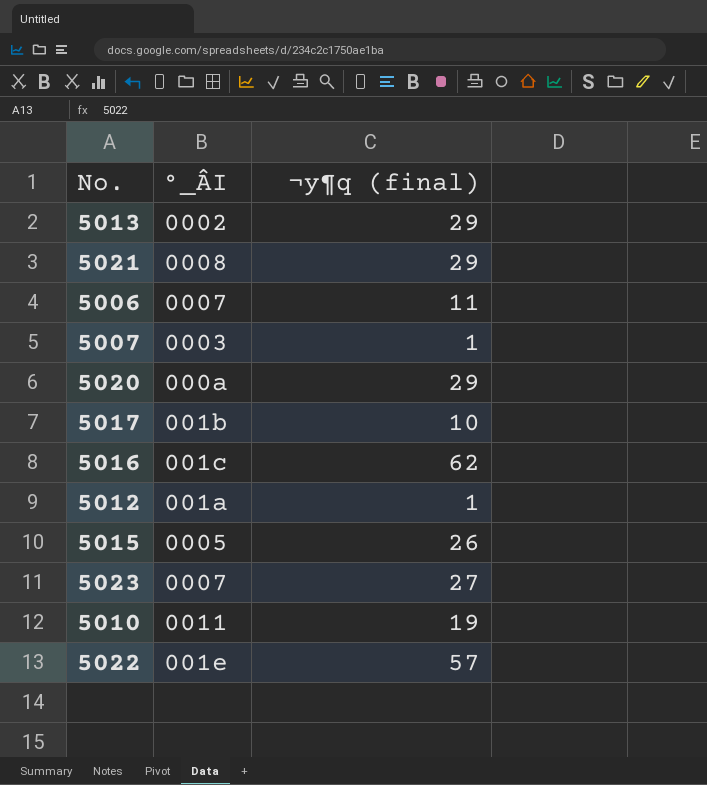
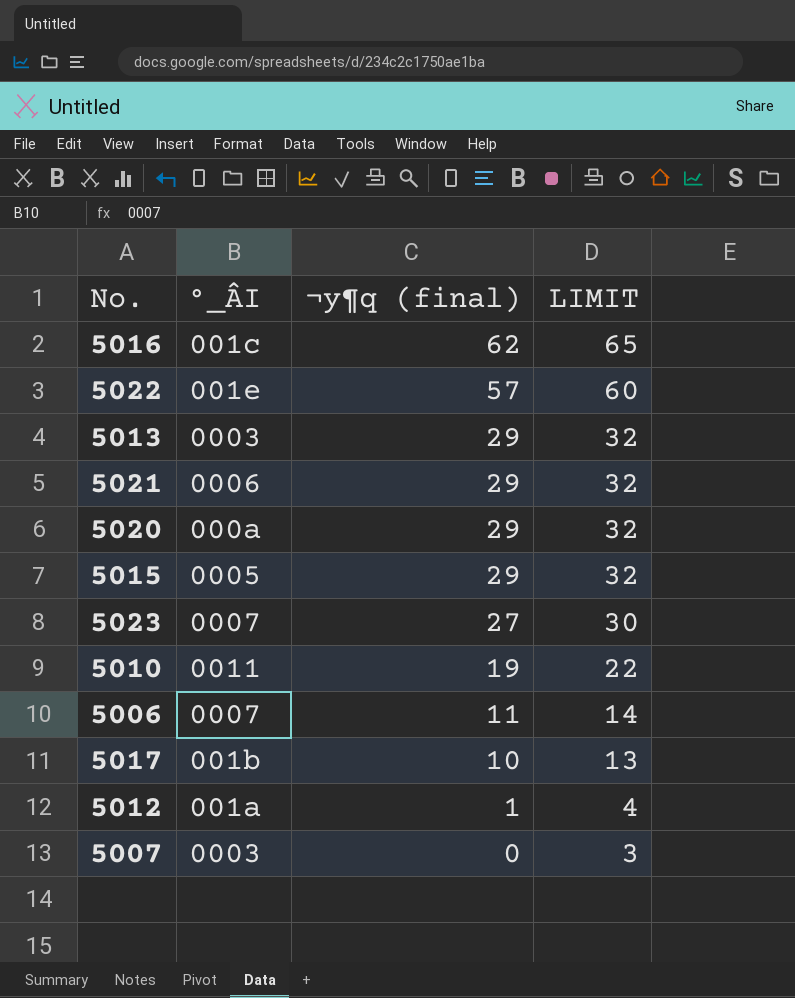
row order: none -> ¬y¶q (final) descending
column LIMIT | formula: none -> [¬y¶q (final)] + 3
5013 | °_ÂI: 0002 -> 0003
5021 | °_ÂI: 0008 -> 0006
5015 | ¬y¶q (final): 26 -> 29
5007 | ¬y¶q (final): 1 -> 0

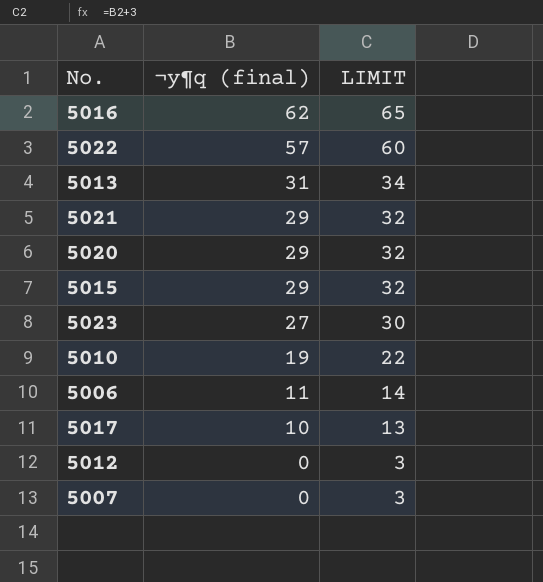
column °_ÂI | position: 2 -> none
5013 | ¬y¶q (final): 29 -> 31
5013 | LIMIT: 32 -> 34
5012 | ¬y¶q (final): 1 -> 0
5012 | LIMIT: 4 -> 3

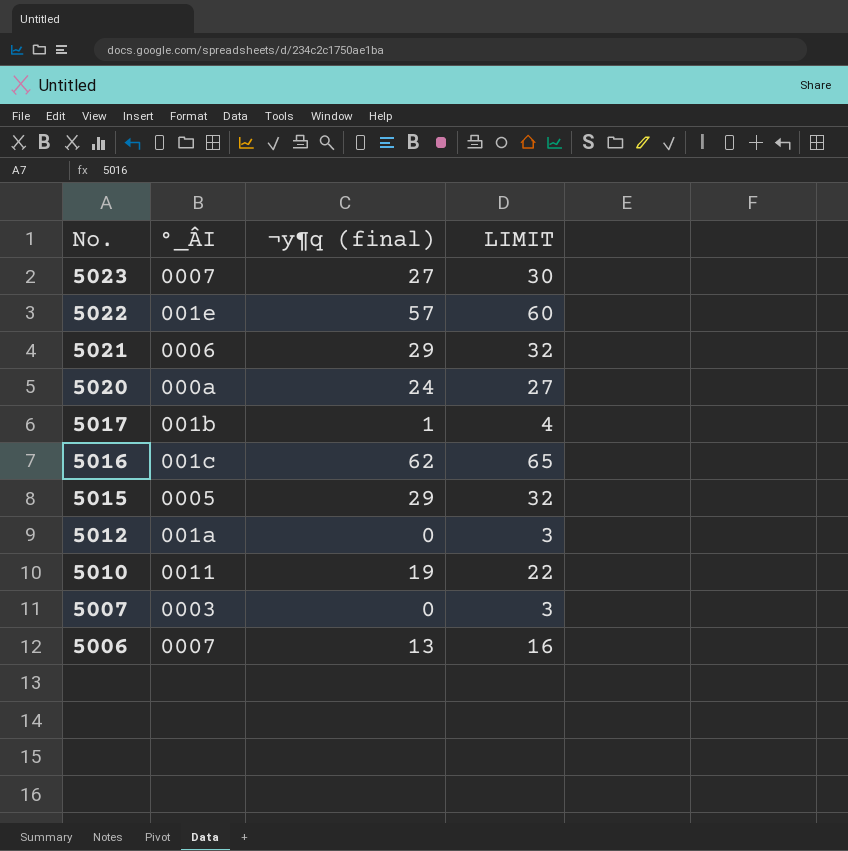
row order: ¬y¶q (final) descending -> No. descending
column °_ÂI | position: none -> 2
row 5013: 31 | 34 -> none
5020 | ¬y¶q (final): 29 -> 24
5020 | LIMIT: 32 -> 27
5017 | ¬y¶q (final): 10 -> 1
5017 | LIMIT: 13 -> 4
5006 | ¬y¶q (final): 11 -> 13
5006 | LIMIT: 14 -> 16

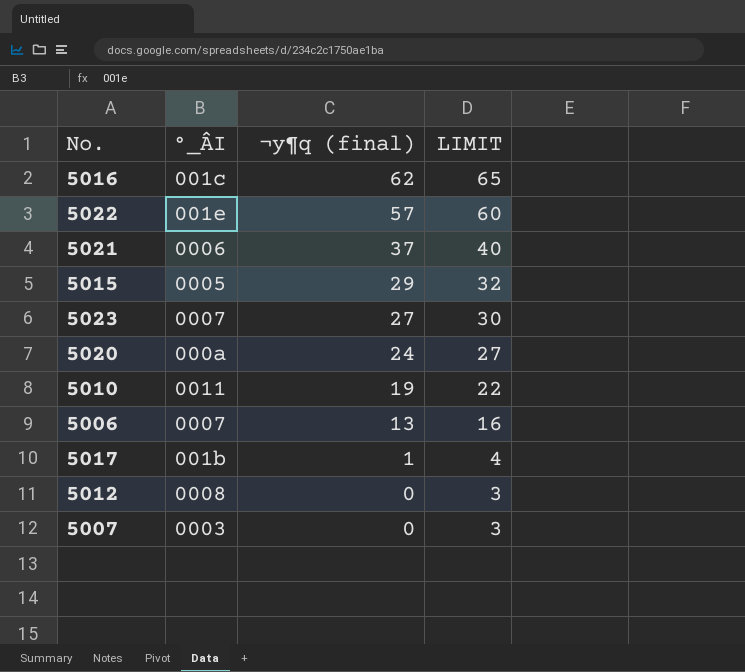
row order: No. descending -> ¬y¶q (final) descending
5021 | ¬y¶q (final): 29 -> 37
5021 | LIMIT: 32 -> 40
5012 | °_ÂI: 001a -> 0008

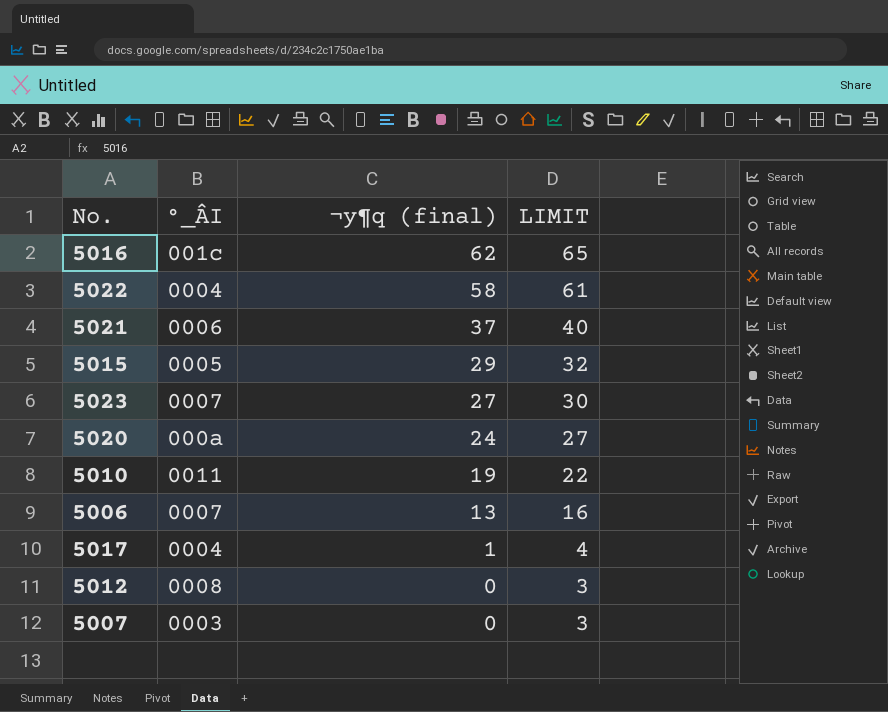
5022 | °_ÂI: 001e -> 0004
5022 | ¬y¶q (final): 57 -> 58
5022 | LIMIT: 60 -> 61
5017 | °_ÂI: 001b -> 0004

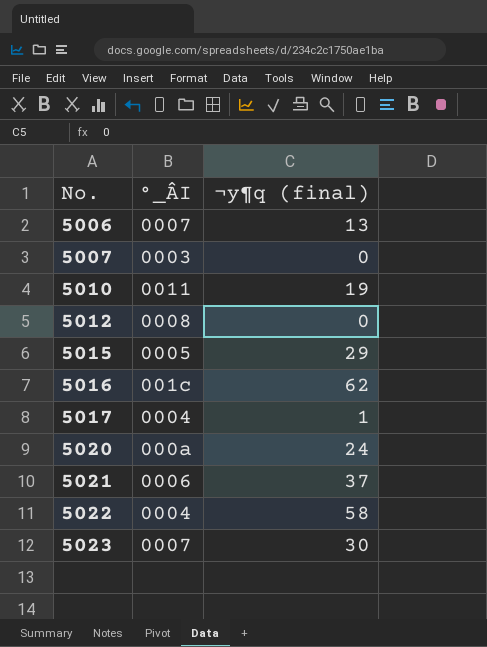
row order: ¬y¶q (final) descending -> No. ascending
column LIMIT | formula: [¬y¶q (final)] + 3 -> none
5023 | ¬y¶q (final): 27 -> 30

